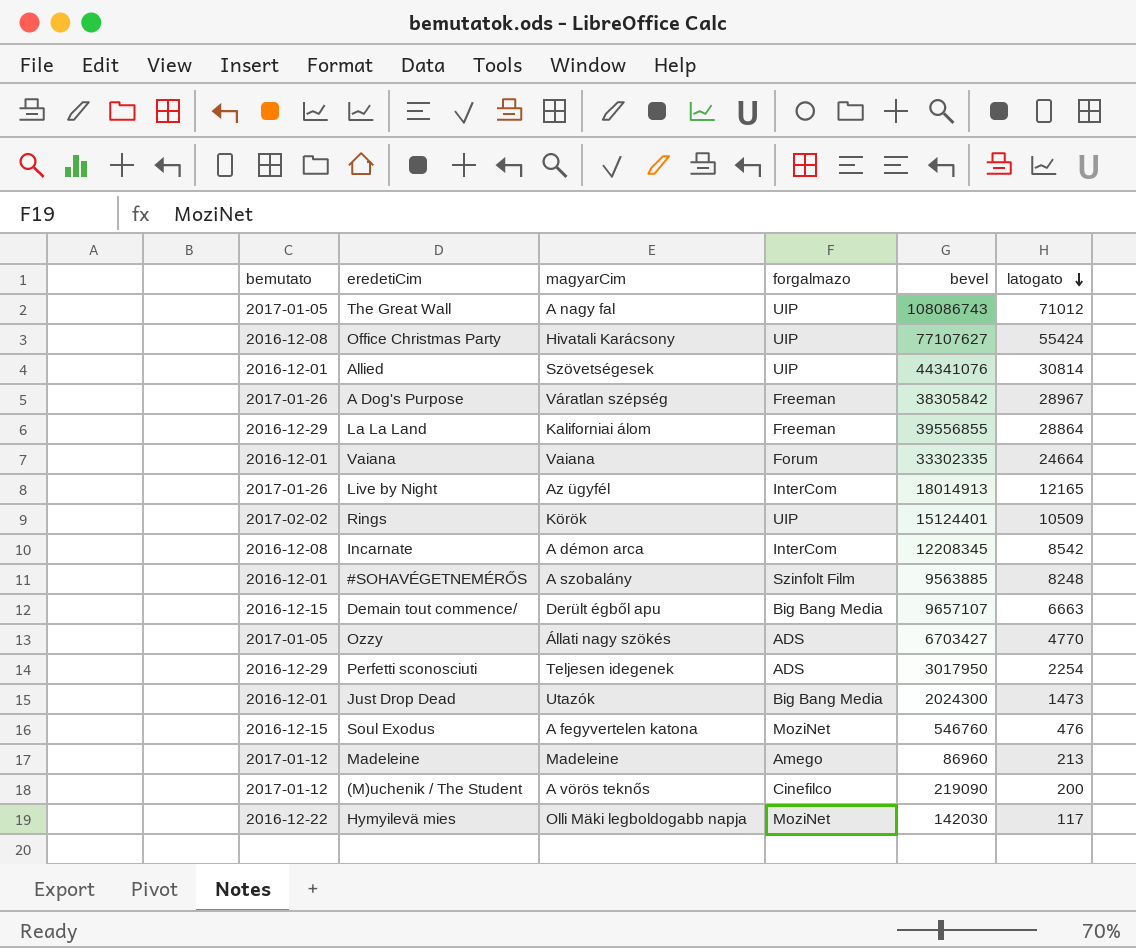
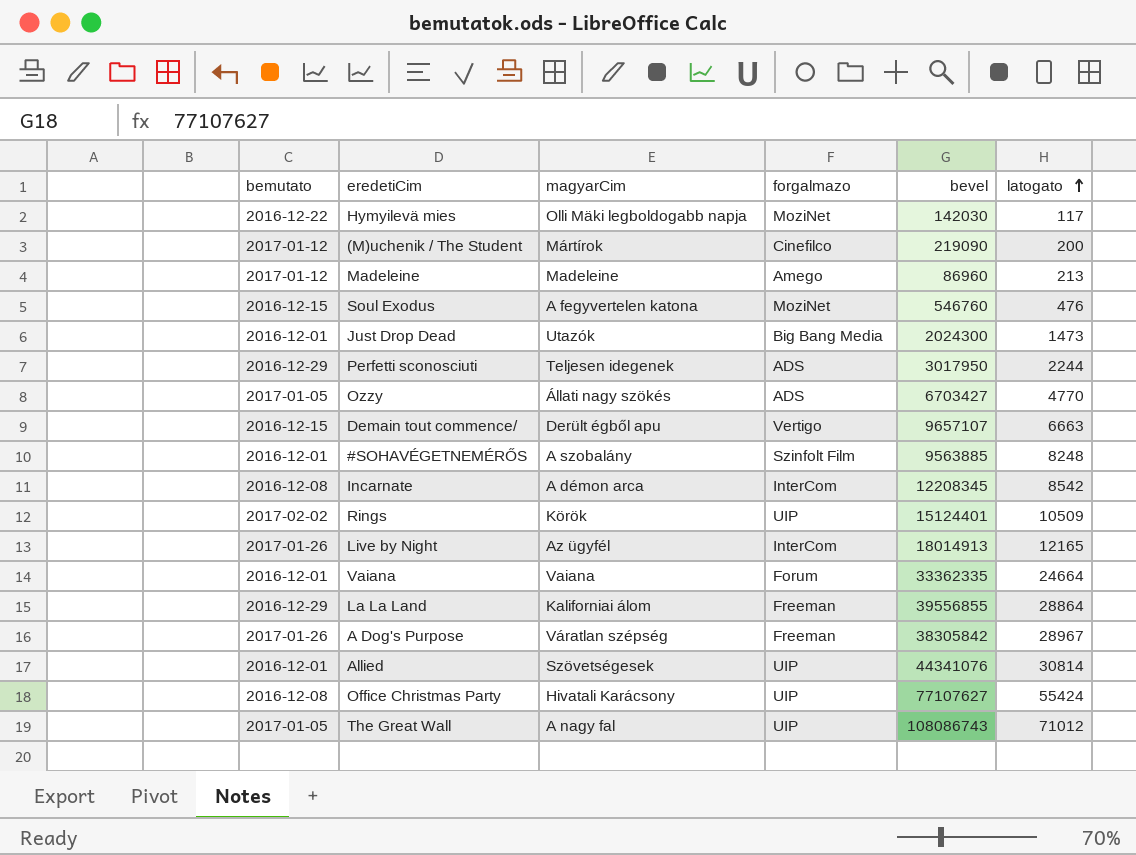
row order: latogato descending -> latogato ascending
(M)uchenik / The Student | magyarCim: A vörös teknős -> Mártírok
Perfetti sconosciuti | latogato: 2254 -> 2244
Demain tout commence/ | forgalmazo: Big Bang Media -> Vertigo
Vaiana | bevel: 33302335 -> 33362335

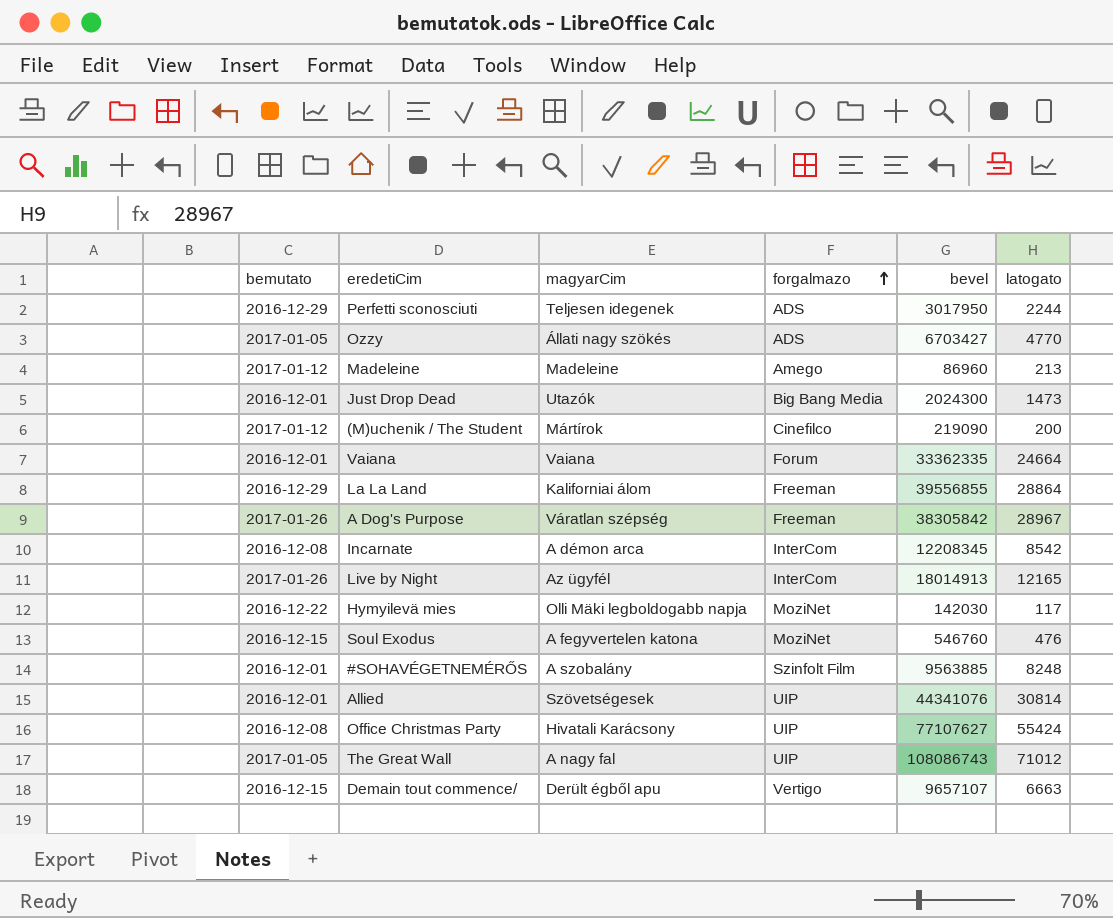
row order: latogato ascending -> forgalmazo ascending
row Rings: 2017-02-02 | Körök | UIP | 15124401 | 10509 -> none

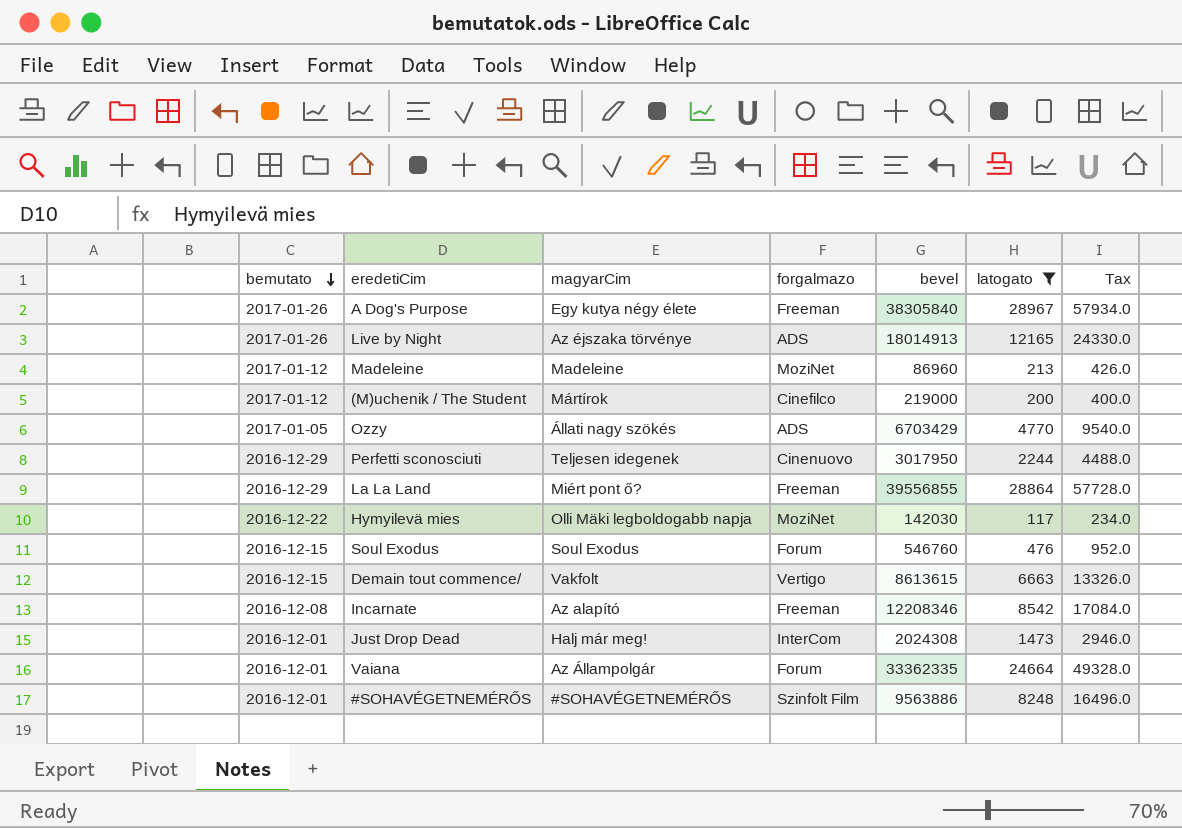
filter: none -> latogato <= 28967
row order: forgalmazo ascending -> bemutato descending
column Tax | formula: none -> [latogato] * 2
A Dog's Purpose | magyarCim: Váratlan szépség -> Egy kutya négy élete
A Dog's Purpose | bevel: 38305842 -> 38305840
Live by Night | magyarCim: Az ügyfél -> Az éjszaka törvénye
Live by Night | forgalmazo: InterCom -> ADS
Madeleine | forgalmazo: Amego -> MoziNet
(M)uchenik / The Student | bevel: 219090 -> 219000
Ozzy | bevel: 6703427 -> 6703429
Perfetti sconosciuti | forgalmazo: ADS -> Cinenuovo
La La Land | magyarCim: Kaliforniai álom -> Miért pont ő?
Soul Exodus | magyarCim: A fegyvertelen katona -> Soul Exodus
Soul Exodus | forgalmazo: MoziNet -> Forum
Demain tout commence/ | magyarCim: Derült égből apu -> Vakfolt
Demain tout commence/ | bevel: 9657107 -> 8613615
Incarnate | magyarCim: A démon arca -> Az alapító
Incarnate | forgalmazo: InterCom -> Freeman
Incarnate | bevel: 12208345 -> 12208346
Just Drop Dead | magyarCim: Utazók -> Halj már meg!
Just Drop Dead | forgalmazo: Big Bang Media -> InterCom
Just Drop Dead | bevel: 2024300 -> 2024308
Vaiana | magyarCim: Vaiana -> Az Állampolgár
#SOHAVÉGETNEMÉRŐS | magyarCim: A szobalány -> #SOHAVÉGETNEMÉRŐS
#SOHAVÉGETNEMÉRŐS | bevel: 9563885 -> 9563886

